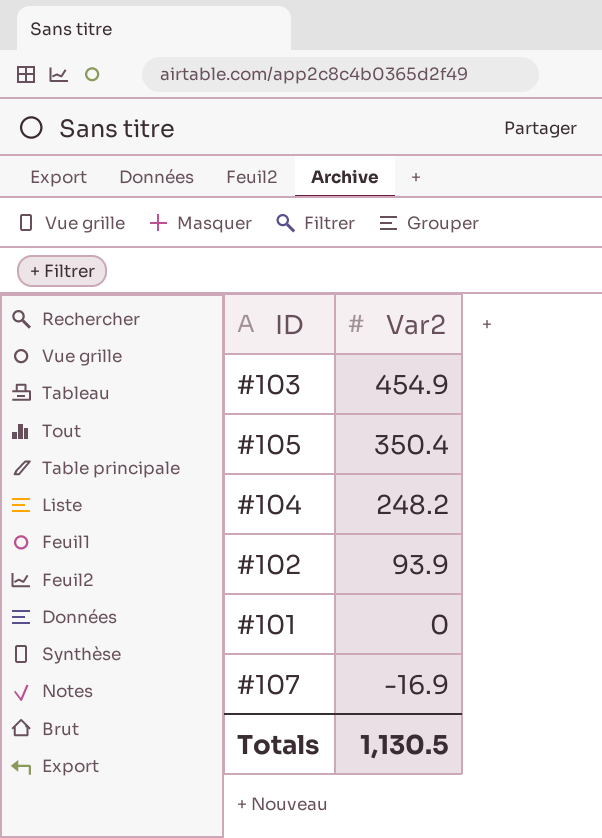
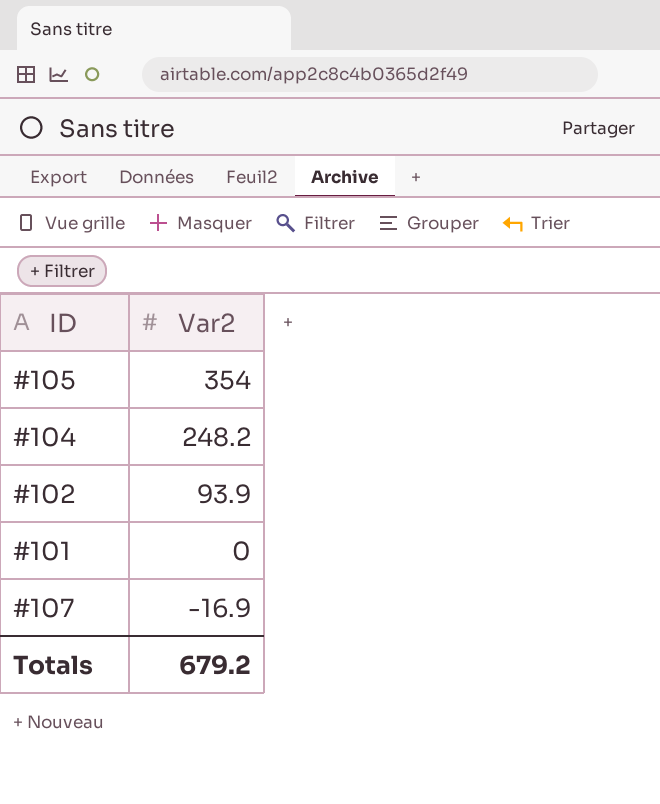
row #103: 454.9 -> none
#105 | Var2: 350.4 -> 354
Totals | Var2: 1,130.5 -> 679.2

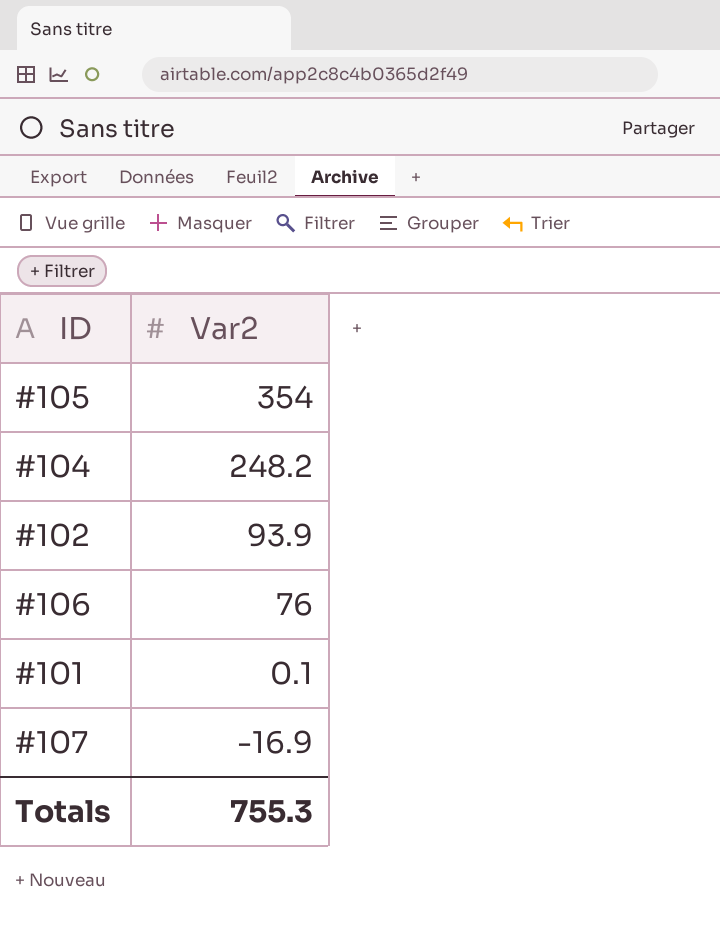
row #106: none -> 76
#101 | Var2: 0 -> 0.1
Totals | Var2: 679.2 -> 755.3

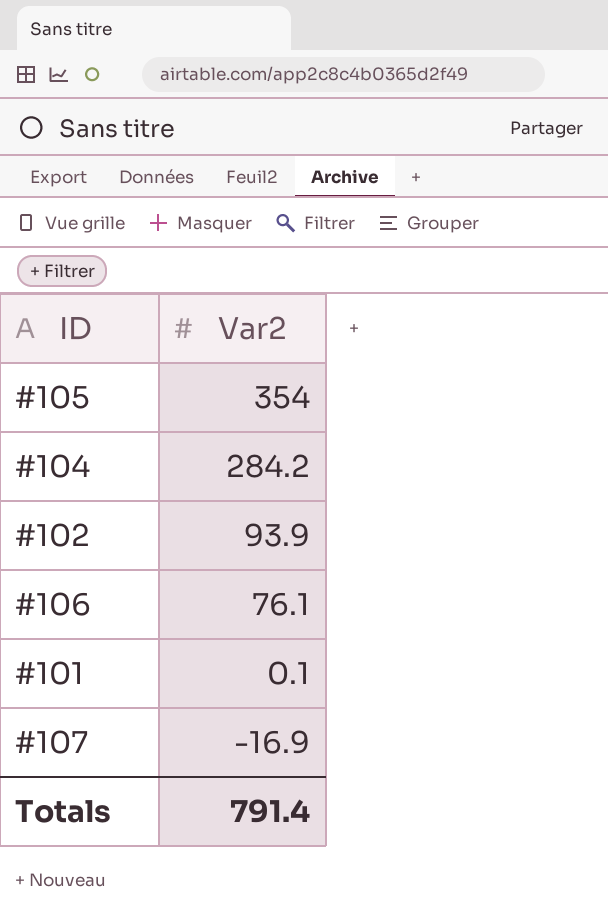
#104 | Var2: 248.2 -> 284.2
#106 | Var2: 76 -> 76.1
Totals | Var2: 755.3 -> 791.4

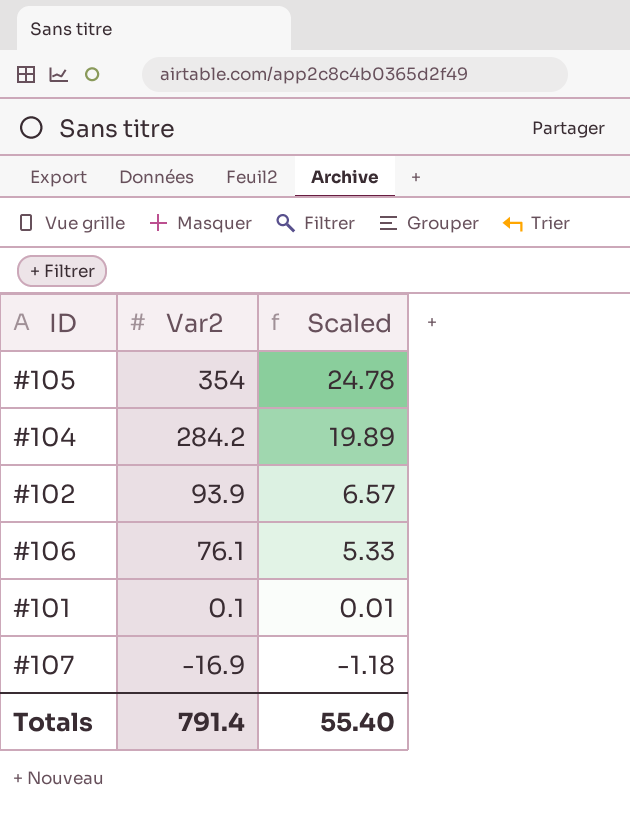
column Scaled | formula: none -> [Var2] * 0.07

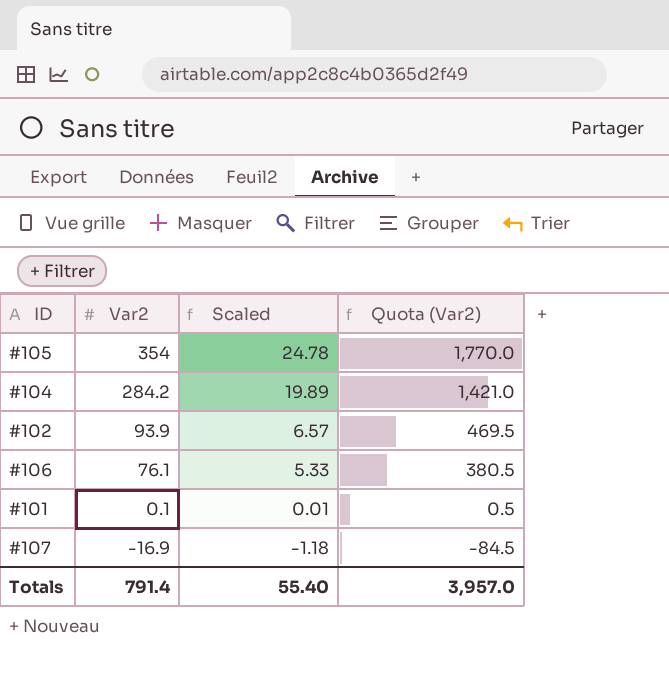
column Quota (Var2) | formula: none -> [Var2] * 5

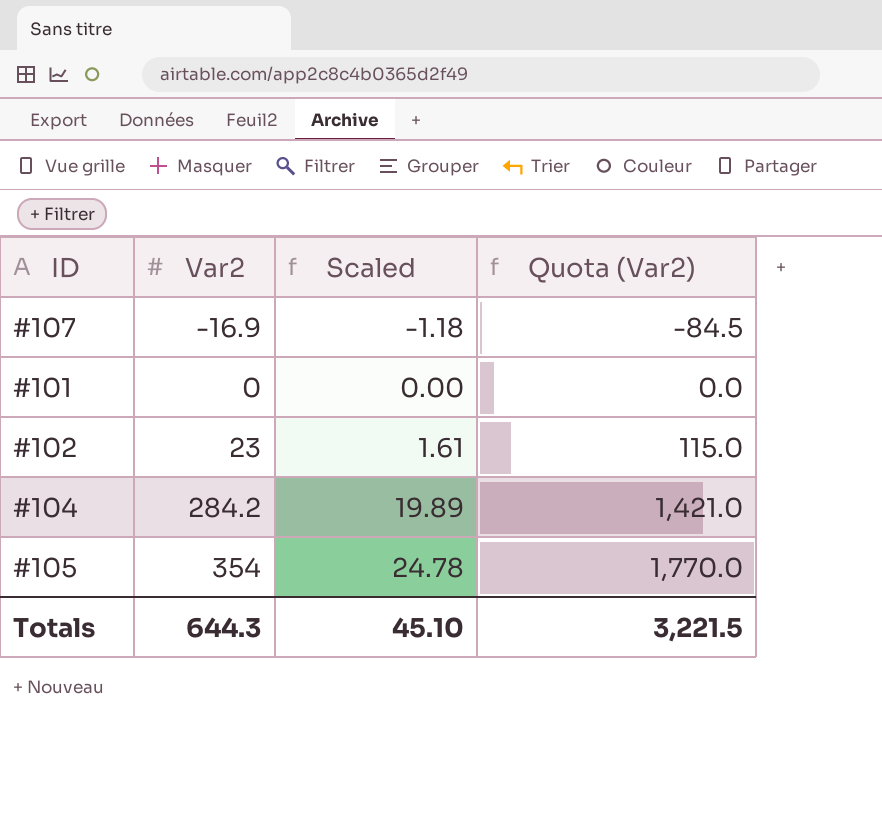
row order: Var2 descending -> Var2 ascending
row #106: 76.1 | 5.33 | 380.5 -> none
#101 | Var2: 0.1 -> 0
#101 | Scaled: 0.01 -> 0.00
#101 | Quota (Var2): 0.5 -> 0.0
#102 | Var2: 93.9 -> 23
#102 | Scaled: 6.57 -> 1.61
#102 | Quota (Var2): 469.5 -> 115.0
Totals | Var2: 791.4 -> 644.3
Totals | Scaled: 55.40 -> 45.10
Totals | Quota (Var2): 3,957.0 -> 3,221.5

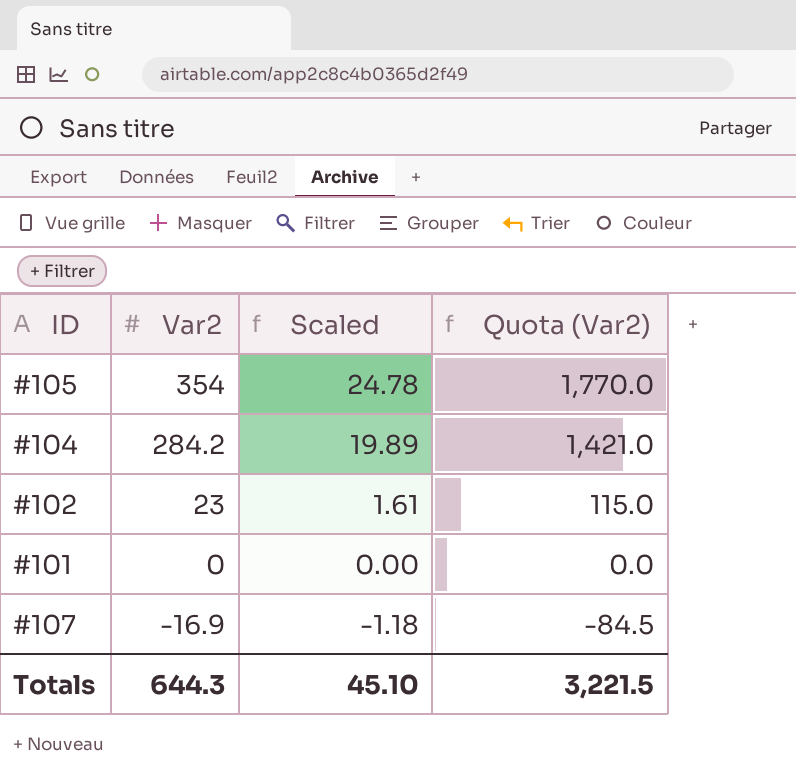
row order: Var2 ascending -> Var2 descending

